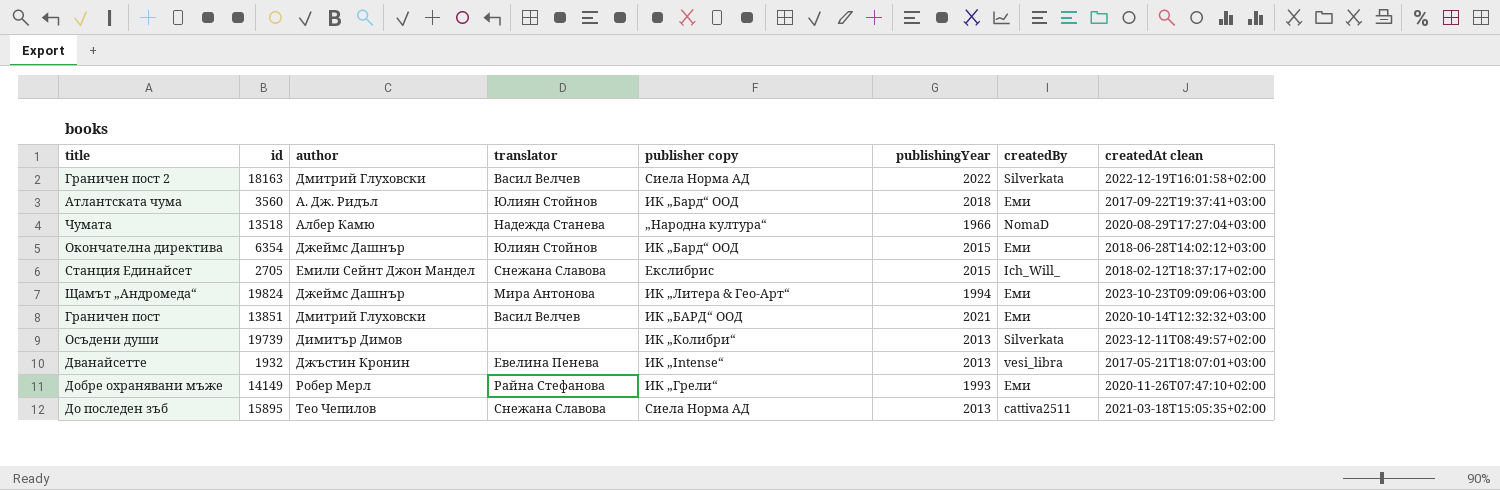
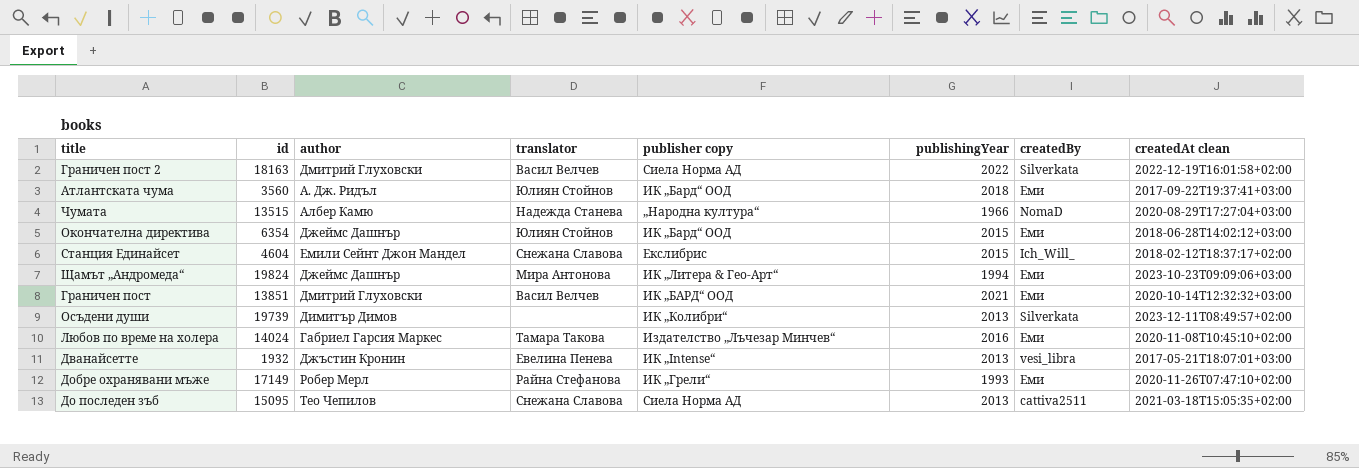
Чумата | id: 13518 -> 13515
Станция Единайсет | id: 2705 -> 4604
row Любов по време на холера: none -> 14024 | Габриел Гарсия Маркес | Тамара Такова | Издателство „Лъчезар Минчев“ | 2016 | Еми | 2020-11-08T10:45:10+02:00
Добре охранявани мъже | id: 14149 -> 17149
До последен зъб | id: 15895 -> 15095

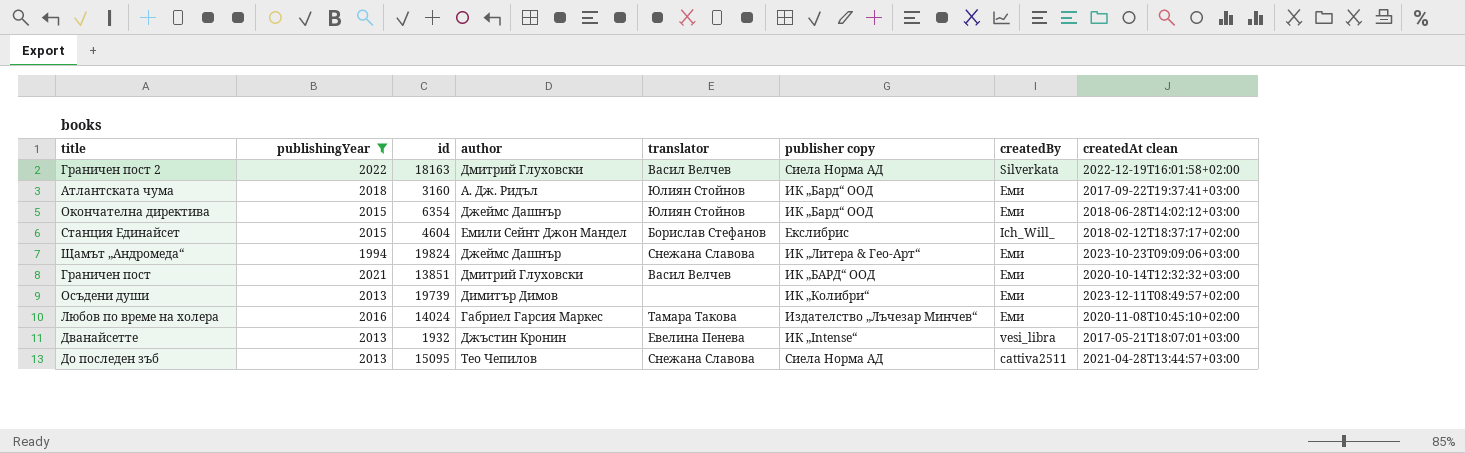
filter: none -> publishingYear >= 1994
column publishingYear | position: 6 -> 2
Атлантската чума | id: 3560 -> 3160
Станция Единайсет | translator: Снежана Славова -> Борислав Стефанов
Щамът „Андромеда“ | translator: Мира Антонова -> Снежана Славова
Осъдени души | createdBy: Silverkata -> Еми
До последен зъб | createdAt clean: 2021-03-18T15:05:35+02:00 -> 2021-04-28T13:44:57+03:00

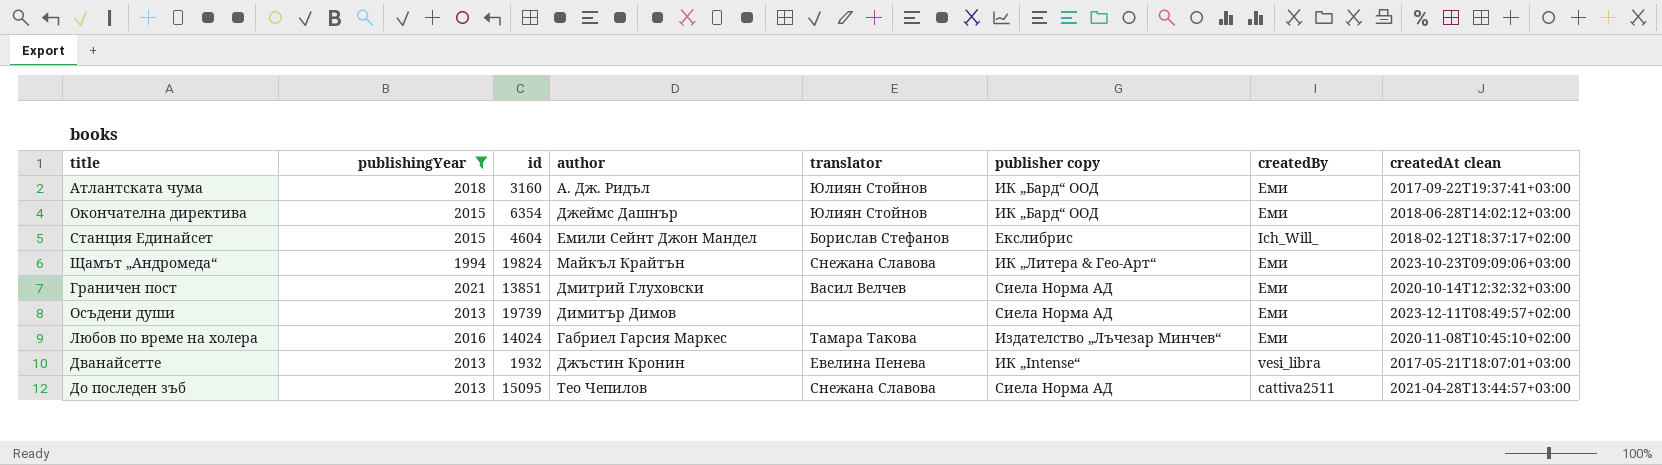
row Граничен пост 2: 2022 | 18163 | Дмитрий Глуховски | Васил Велчев | Сиела Норма АД | Silverkata | 2022-12-19T16:01:58+02:00 -> none
Щамът „Андромеда“ | author: Джеймс Дашнър -> Майкъл Крайтън
Граничен пост | publisher copy: ИК „БАРД“ ООД -> Сиела Норма АД
Осъдени души | publisher copy: ИК „Колибри“ -> Сиела Норма АД

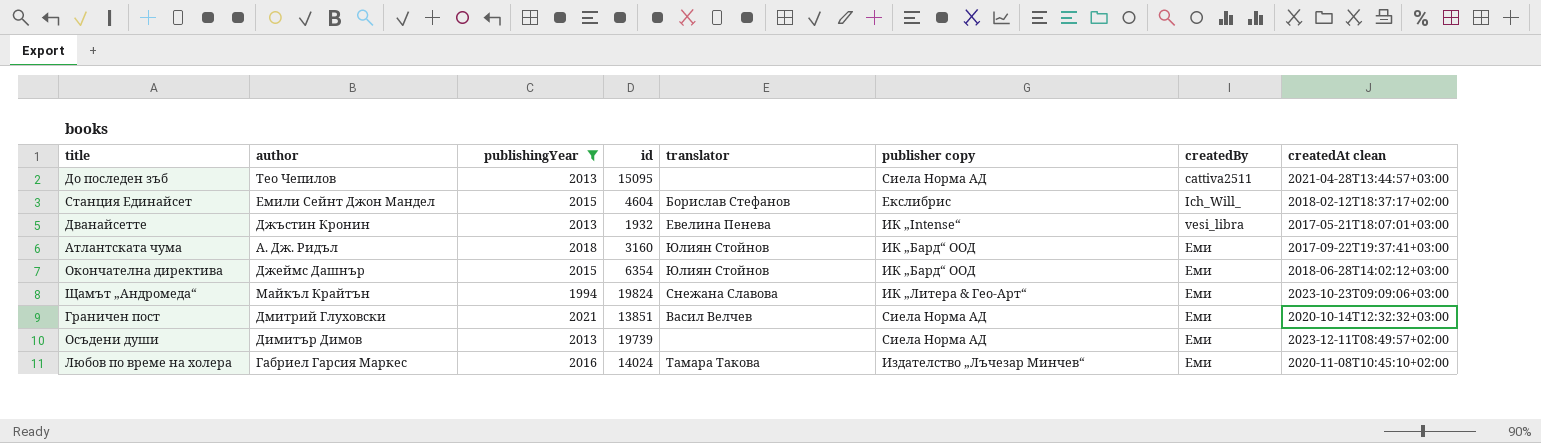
row order: none -> createdBy ascending
column author | position: 4 -> 2
До последен зъб | translator: Снежана Славова -> none

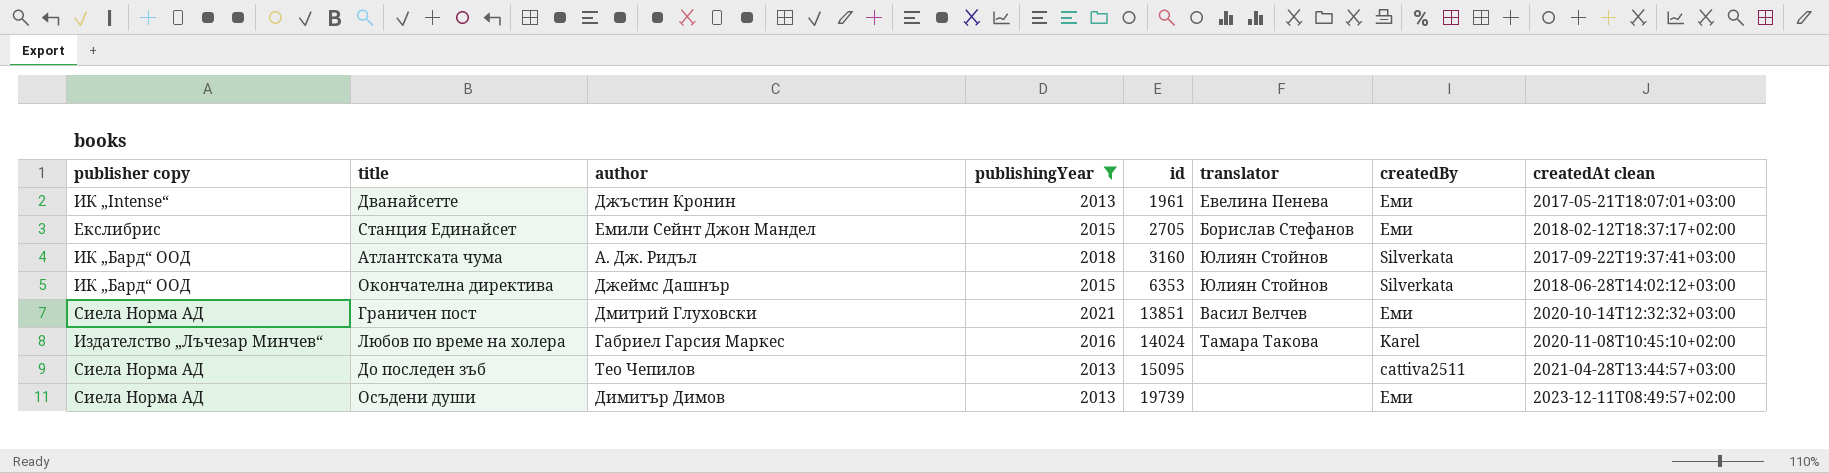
row order: createdBy ascending -> id ascending
column publisher copy | position: 6 -> 1
row Щамът „Андромеда“: Майкъл Крайтън | 1994 | 19824 | Снежана Славова | ИК „Литера & Гео-Арт“ | Еми | 2023-10-23T09:09:06+03:00 -> none
Дванайсетте | id: 1932 -> 1961
Дванайсетте | createdBy: vesi_libra -> Еми
Станция Единайсет | id: 4604 -> 2705
Станция Единайсет | createdBy: Ich_Will_ -> Еми
Атлантската чума | createdBy: Еми -> Silverkata
Окончателна директива | id: 6354 -> 6353
Окончателна директива | createdBy: Еми -> Silverkata
Любов по време на холера | createdBy: Еми -> Karel

